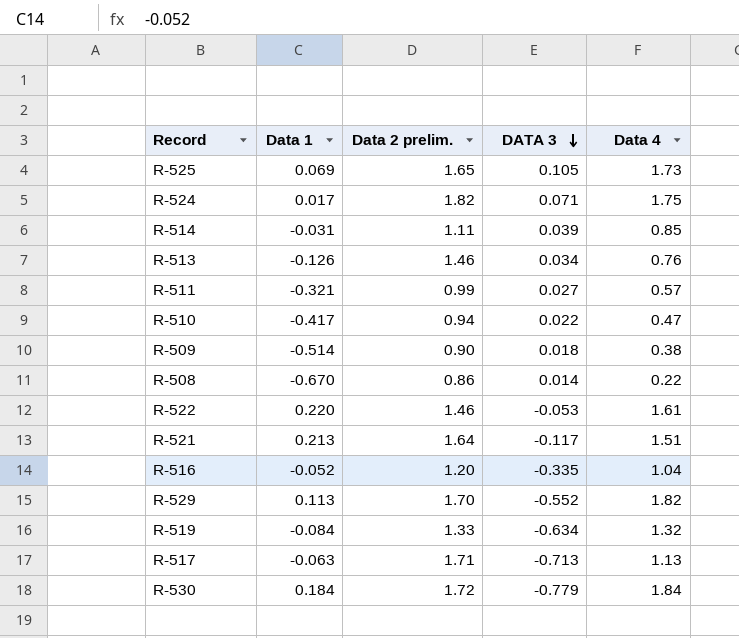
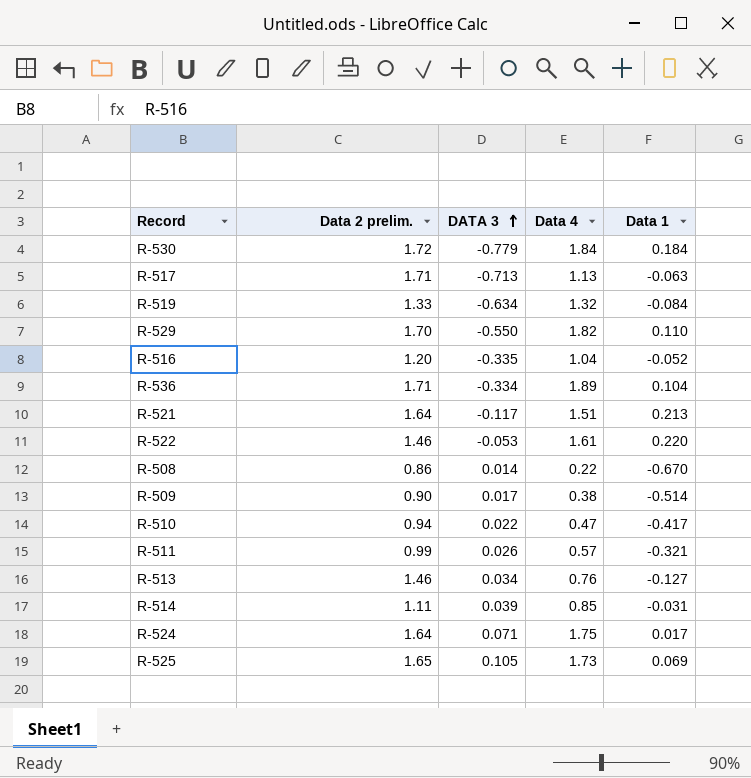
row order: DATA 3 descending -> DATA 3 ascending
column Data 1 | position: 2 -> 5
R-529 | DATA 3: -0.552 -> -0.550
R-529 | Data 1: 0.113 -> 0.110
row R-536: none -> 1.71 | -0.334 | 1.89 | 0.104
R-509 | DATA 3: 0.018 -> 0.017
R-511 | DATA 3: 0.027 -> 0.026
R-513 | Data 1: -0.126 -> -0.127
R-524 | Data 2 prelim.: 1.82 -> 1.64

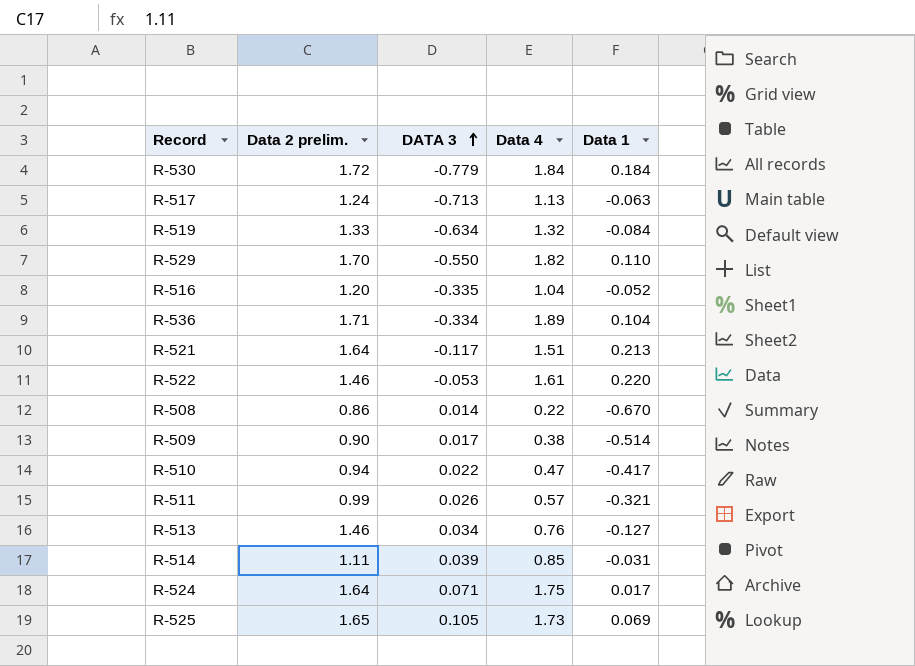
R-517 | Data 2 prelim.: 1.71 -> 1.24

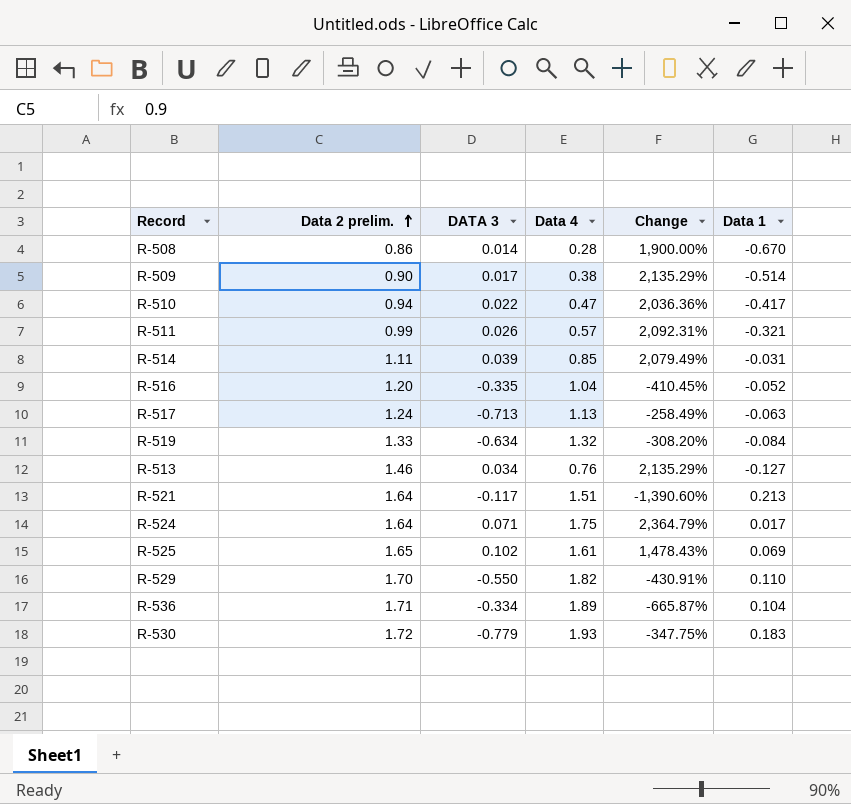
row order: DATA 3 ascending -> Data 2 prelim. ascending
column Change | formula: none -> ([Data 4] - [DATA 3]) / [DATA 3]
row R-522: 1.46 | -0.053 | 1.61 | 0.220 -> none
R-508 | Data 4: 0.22 -> 0.28
R-525 | DATA 3: 0.105 -> 0.102
R-525 | Data 4: 1.73 -> 1.61
R-530 | Data 4: 1.84 -> 1.93
R-530 | Data 1: 0.184 -> 0.183

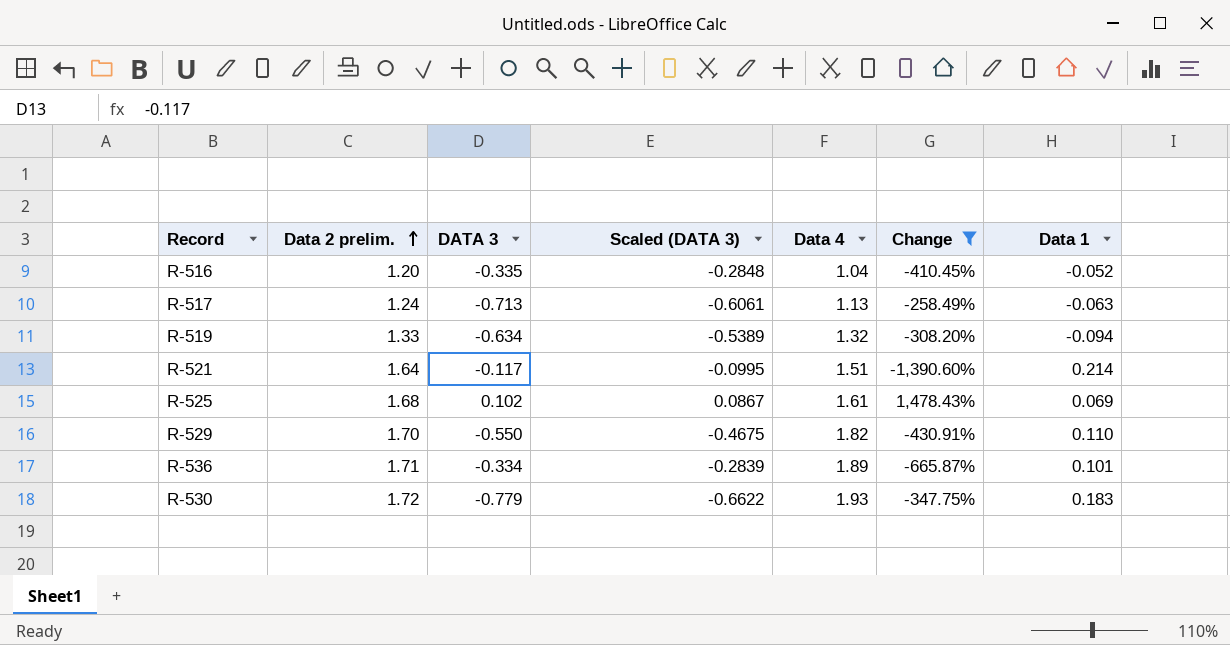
filter: none -> Change <= 1,478.43%
column Scaled (DATA 3) | formula: none -> [DATA 3] * 0.85
R-519 | Data 1: -0.084 -> -0.094
R-521 | Data 1: 0.213 -> 0.214
R-525 | Data 2 prelim.: 1.65 -> 1.68
R-536 | Data 1: 0.104 -> 0.101

